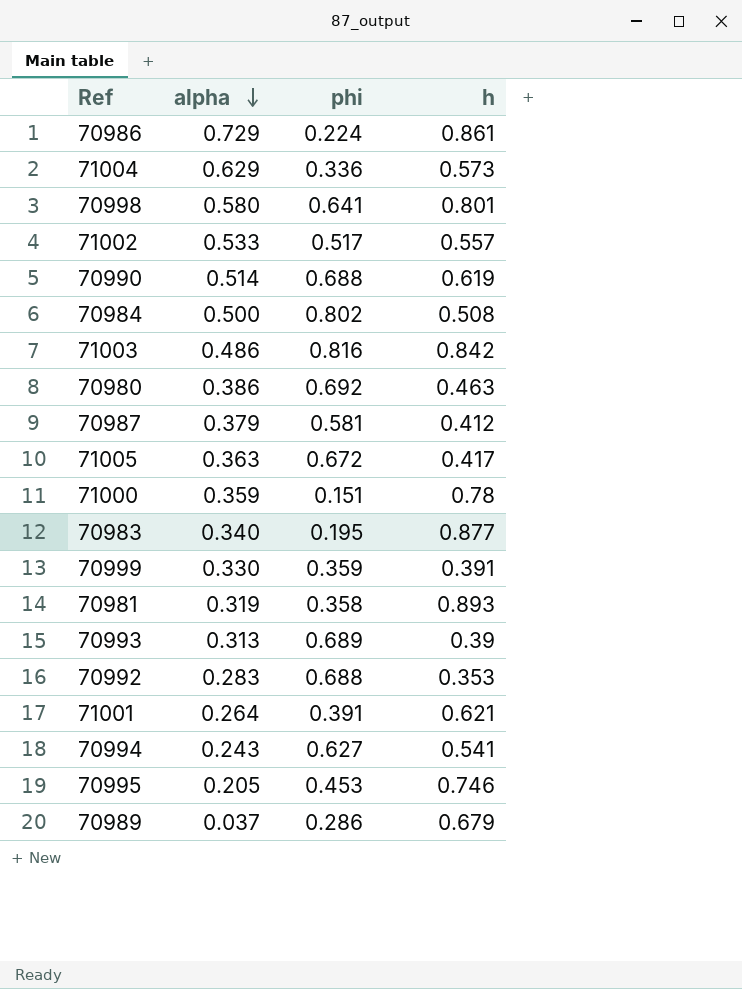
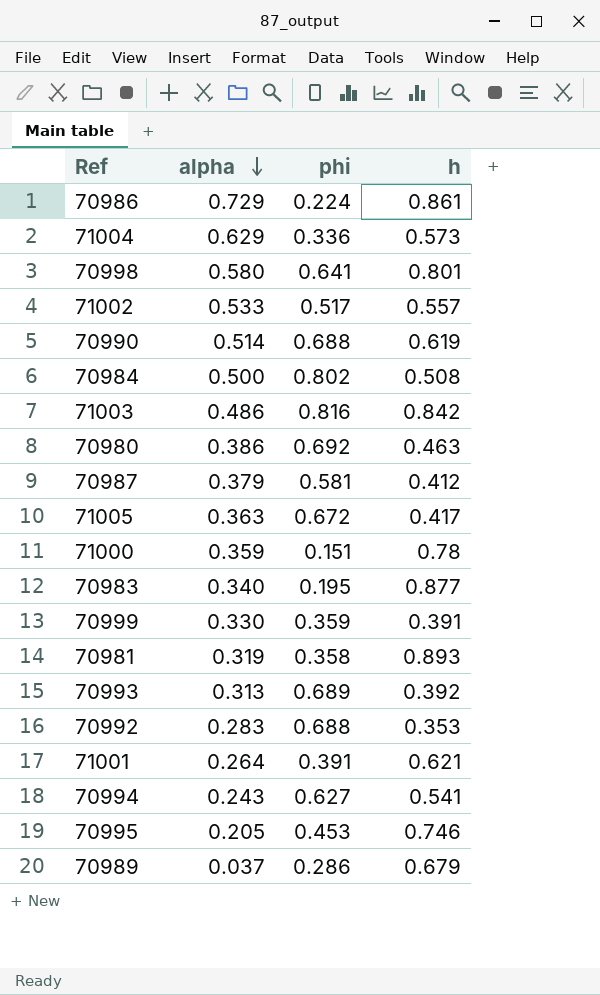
70993 | h: 0.39 -> 0.392

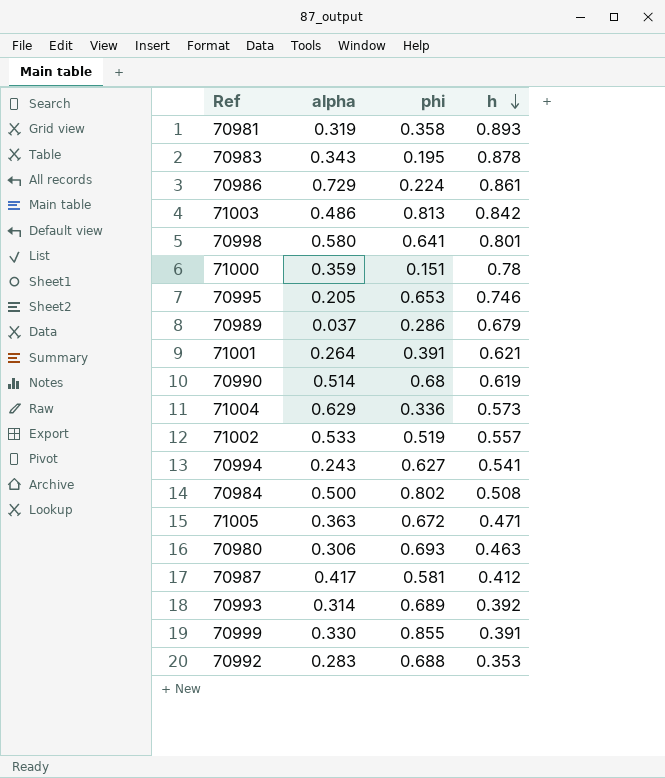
row order: alpha descending -> h descending
70983 | alpha: 0.340 -> 0.343
70983 | h: 0.877 -> 0.878
71003 | phi: 0.816 -> 0.813
70995 | phi: 0.453 -> 0.653
70990 | phi: 0.688 -> 0.68
71002 | phi: 0.517 -> 0.519
71005 | h: 0.417 -> 0.471
70980 | alpha: 0.386 -> 0.306
70980 | phi: 0.692 -> 0.693
70987 | alpha: 0.379 -> 0.417
70993 | alpha: 0.313 -> 0.314
70999 | phi: 0.359 -> 0.855

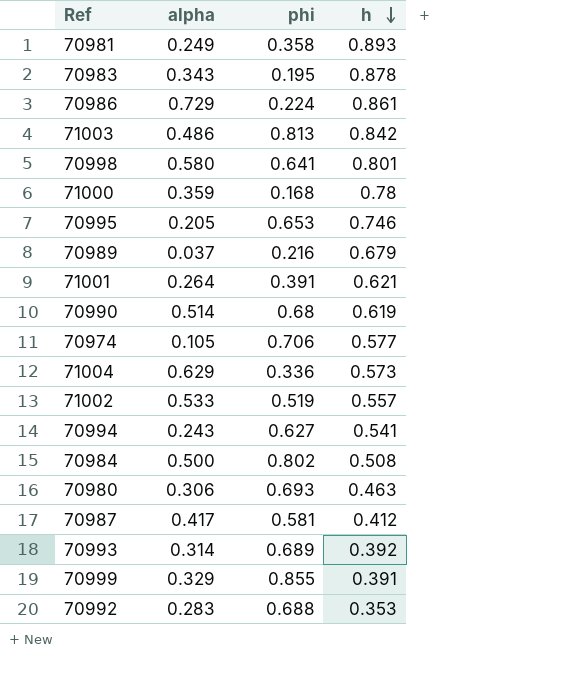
row 71005: 0.363 | 0.672 | 0.471 -> none
70981 | alpha: 0.319 -> 0.249
71000 | phi: 0.151 -> 0.168
70989 | phi: 0.286 -> 0.216
row 70974: none -> 0.105 | 0.706 | 0.577
70999 | alpha: 0.330 -> 0.329

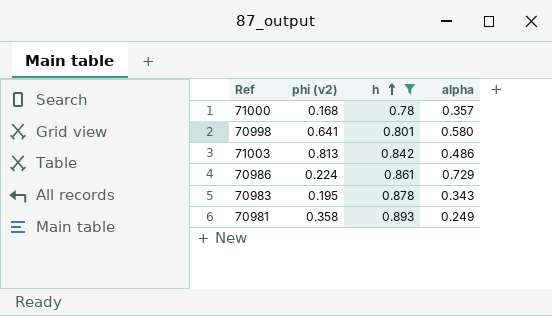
filter: none -> h >= 0.78
row order: h descending -> h ascending
column name: phi -> phi (v2)
column alpha | position: 2 -> 4
71000 | alpha: 0.359 -> 0.357

